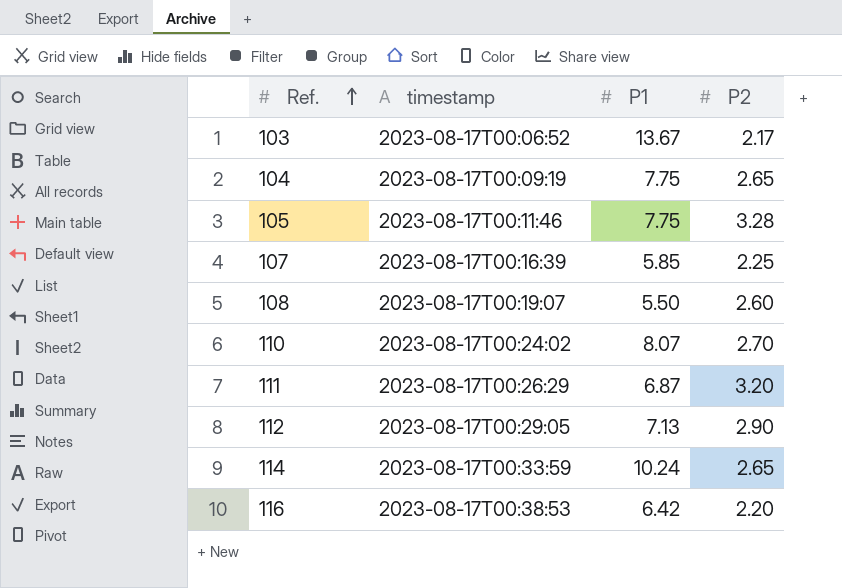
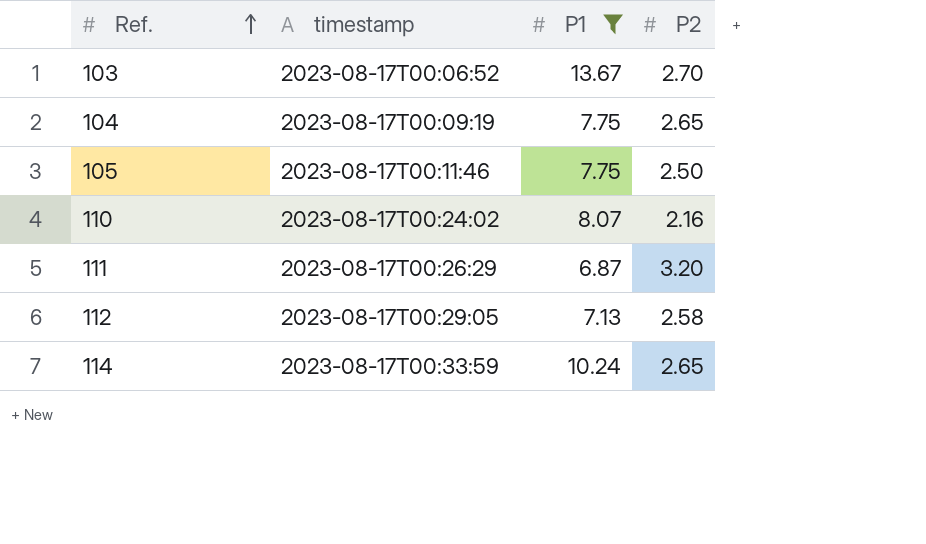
filter: none -> P1 >= 6.87
103 | P2: 2.17 -> 2.70
105 | P2: 3.28 -> 2.50
110 | P2: 2.70 -> 2.16
112 | P2: 2.90 -> 2.58

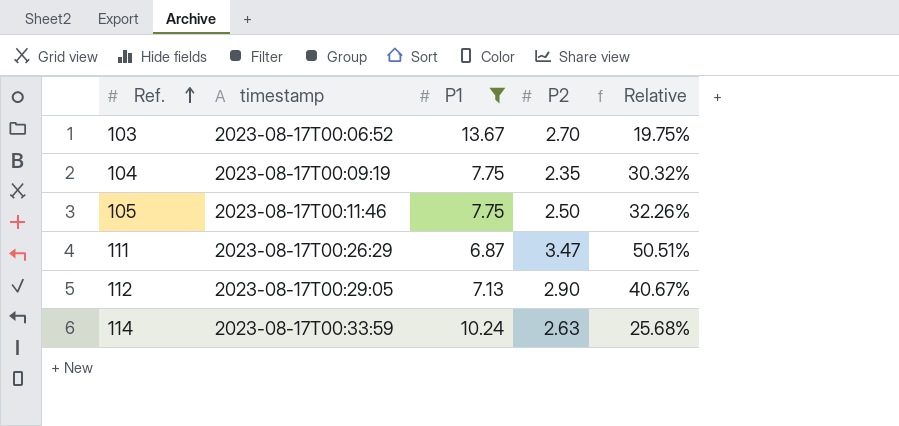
column Relative | formula: none -> [P2] / [P1]
row 110: 2023-08-17T00:24:02 | 8.07 | 2.16 -> none
104 | P2: 2.65 -> 2.35
111 | P2: 3.20 -> 3.47
112 | P2: 2.58 -> 2.90
114 | P2: 2.65 -> 2.63

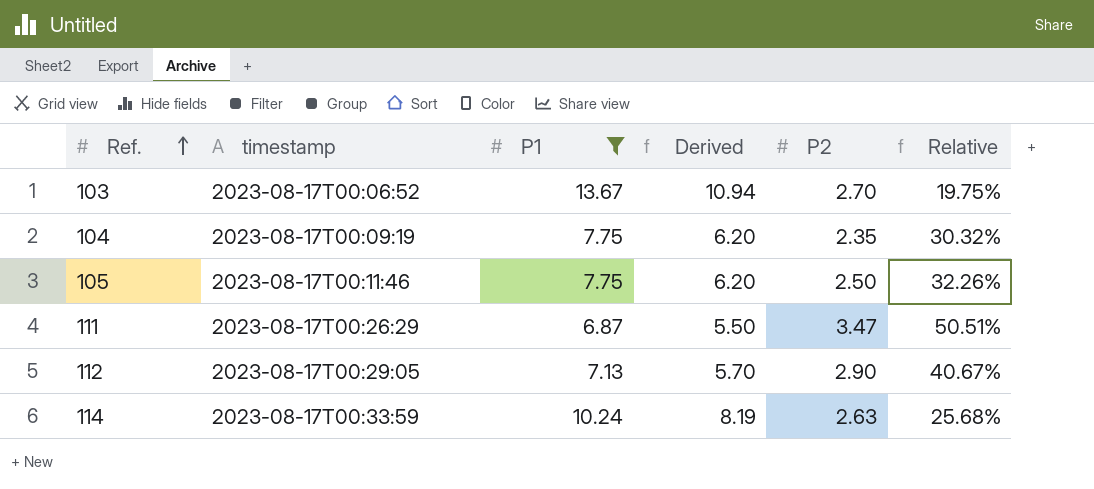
column Derived | formula: none -> [P1] * 0.8

